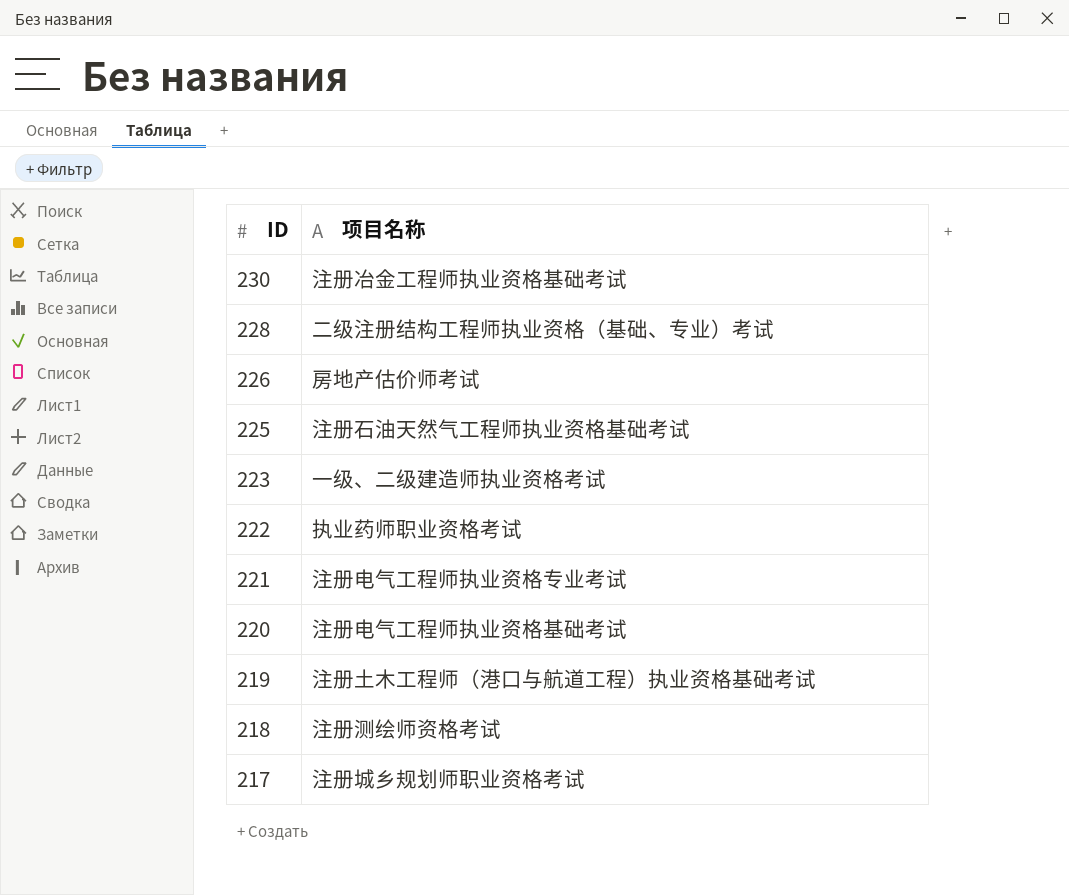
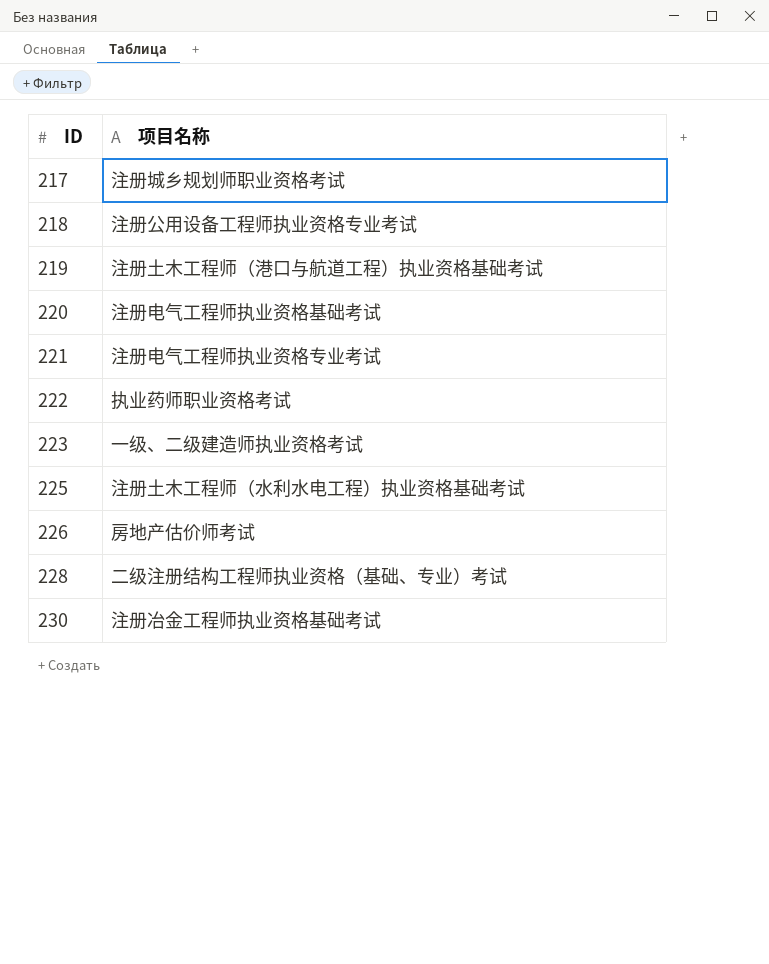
row order: ID descending -> ID ascending
218 | 项目名称: 注册测绘师资格考试 -> 注册公用设备工程师执业资格专业考试
225 | 项目名称: 注册石油天然气工程师执业资格基础考试 -> 注册土木工程师（水利水电工程）执业资格基础考试

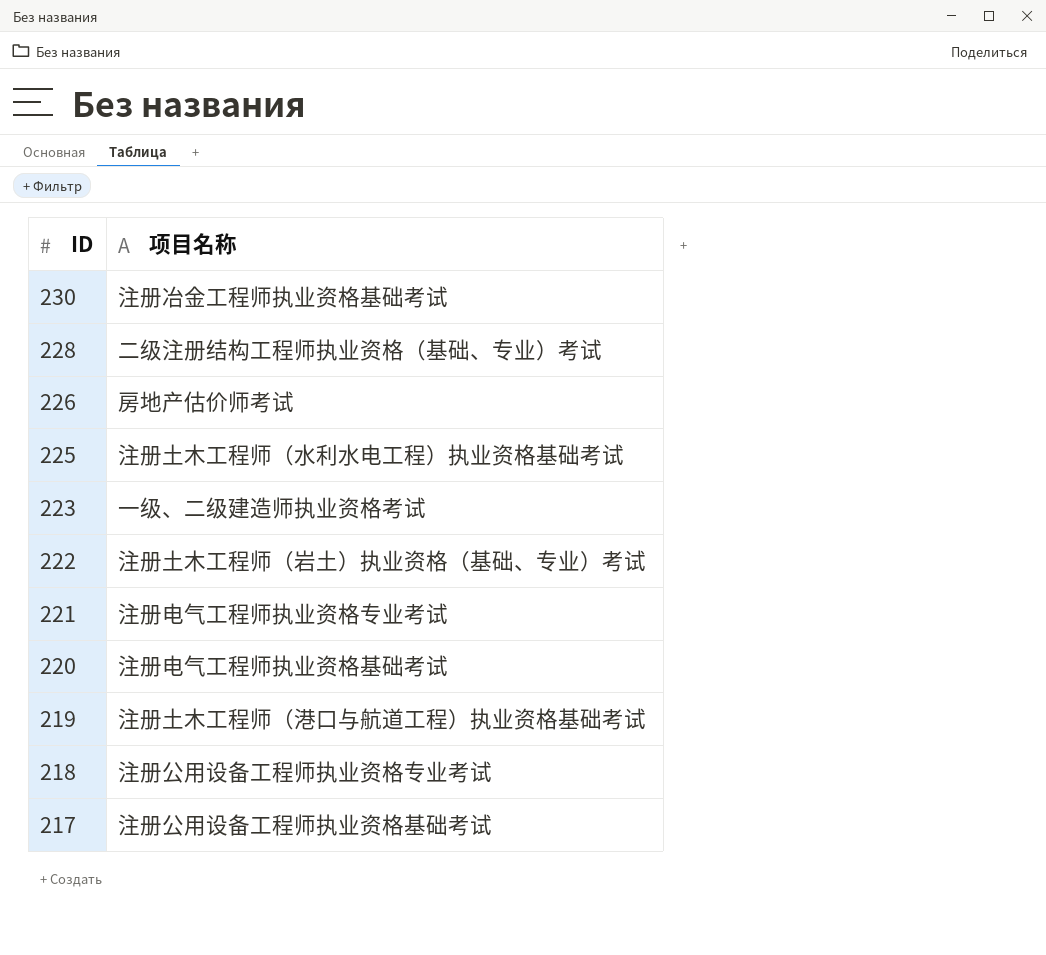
row order: ID ascending -> ID descending
222 | 项目名称: 执业药师职业资格考试 -> 注册土木工程师（岩土）执业资格（基础、专业）考试
217 | 项目名称: 注册城乡规划师职业资格考试 -> 注册公用设备工程师执业资格基础考试

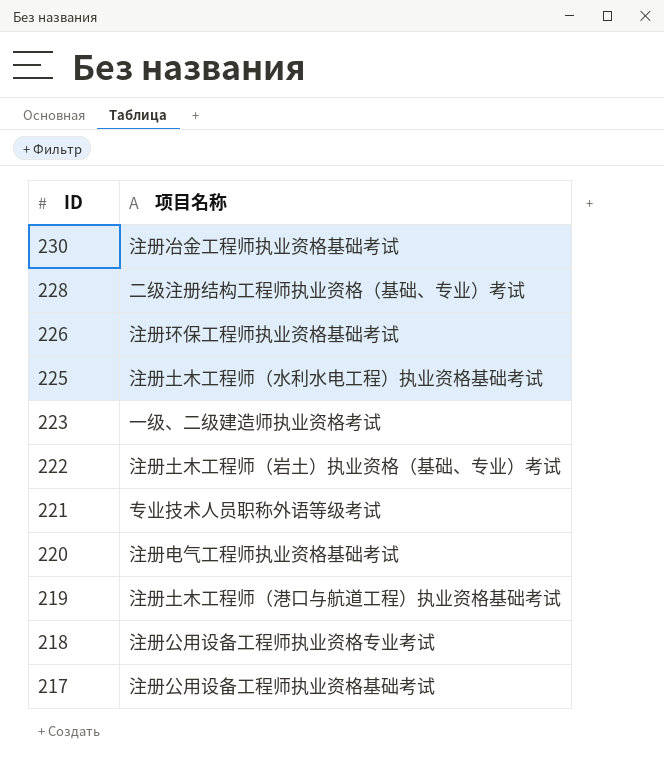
226 | 项目名称: 房地产估价师考试 -> 注册环保工程师执业资格基础考试
221 | 项目名称: 注册电气工程师执业资格专业考试 -> 专业技术人员职称外语等级考试

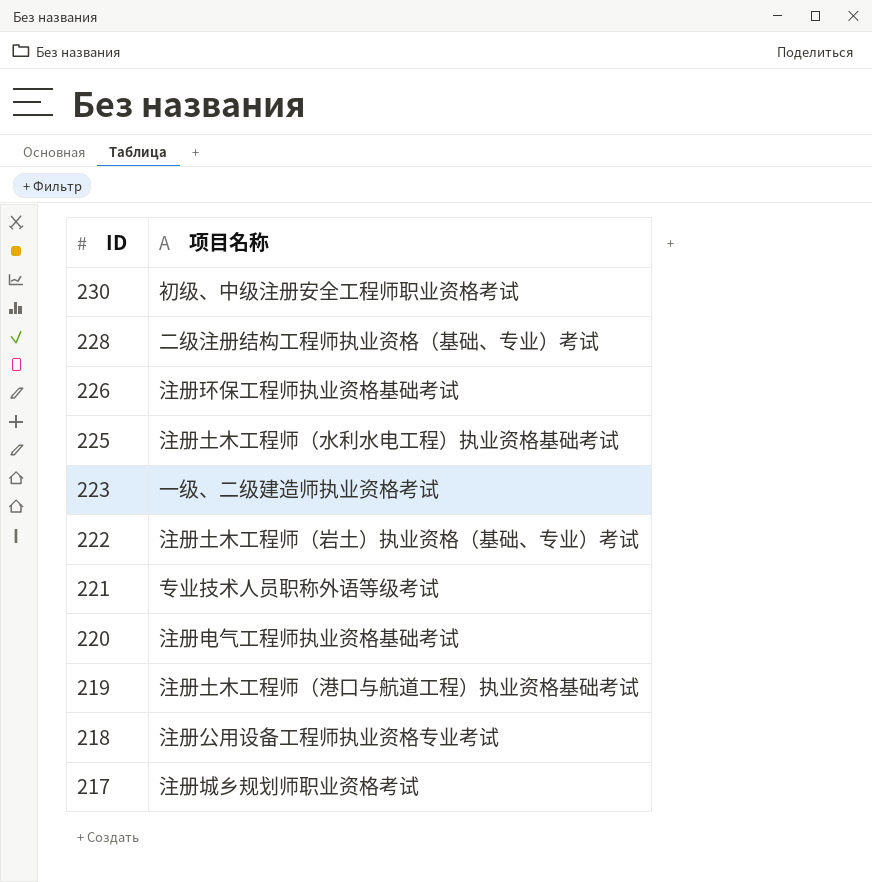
230 | 项目名称: 注册冶金工程师执业资格基础考试 -> 初级、中级注册安全工程师职业资格考试
217 | 项目名称: 注册公用设备工程师执业资格基础考试 -> 注册城乡规划师职业资格考试

